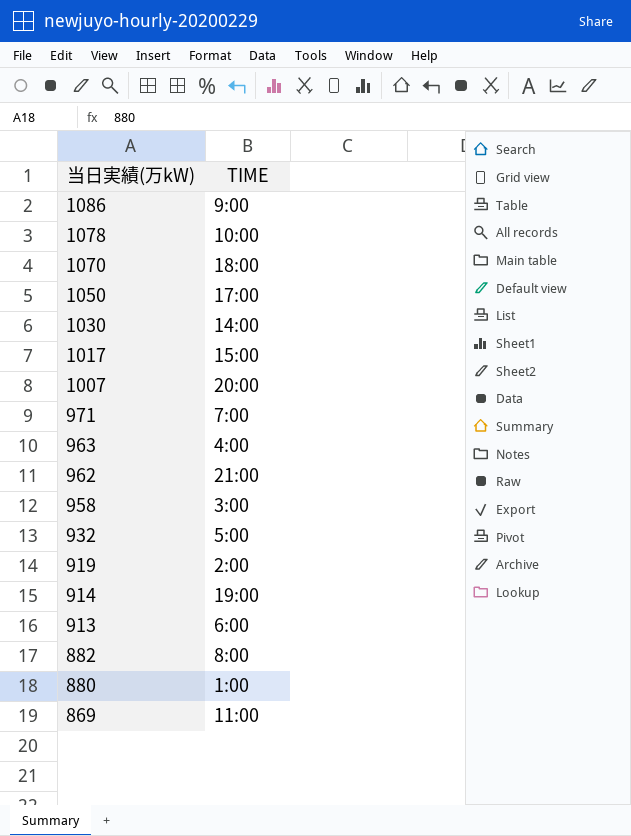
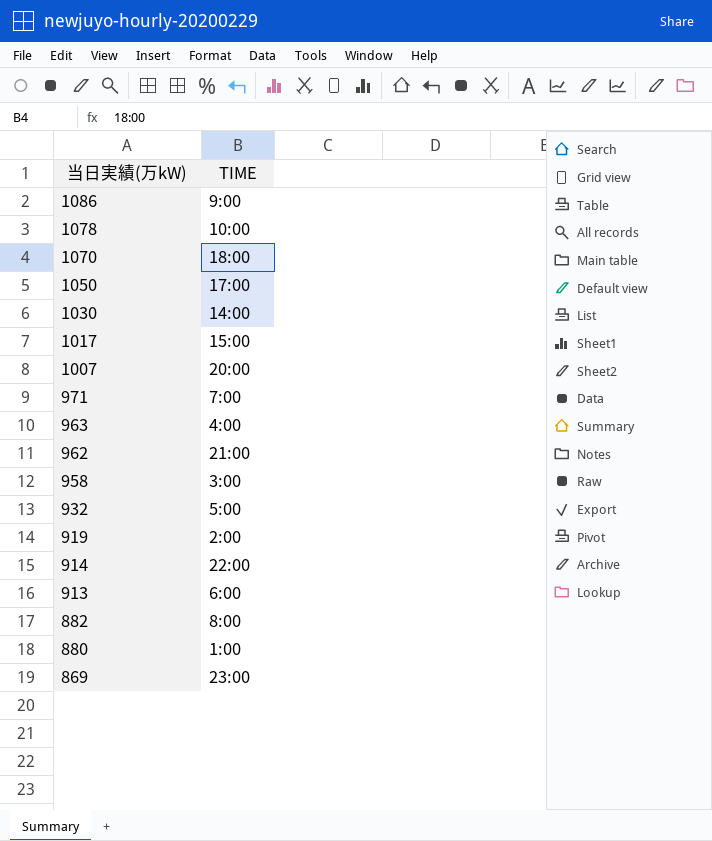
914 | TIME: 19:00 -> 22:00
869 | TIME: 11:00 -> 23:00

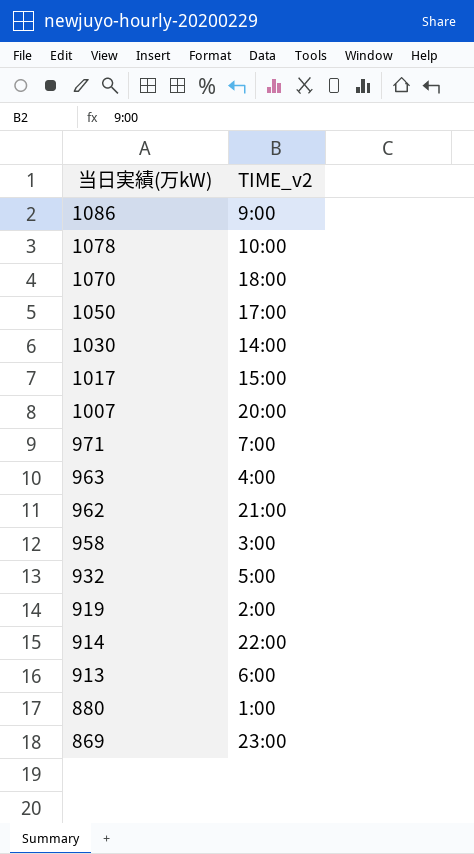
column name: TIME -> TIME_v2
row 882: 8:00 -> none

